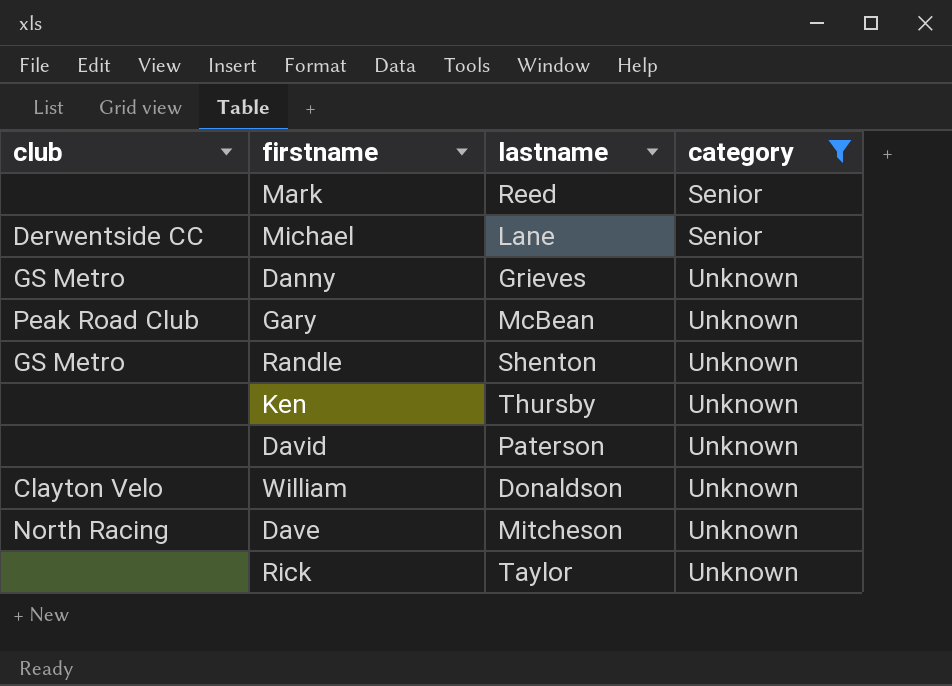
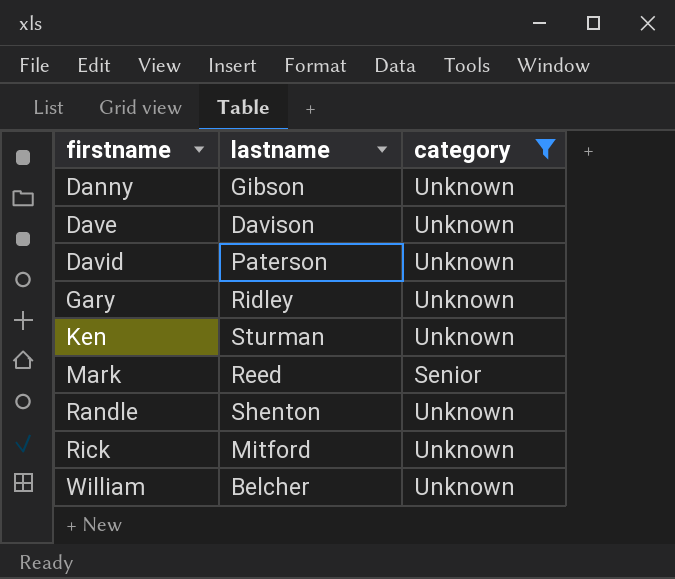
row order: category ascending -> firstname ascending
column club | position: 1 -> none
row Michael: Derwentside CC | Lane | Senior -> none
Danny | lastname: Grieves -> Gibson
Dave | lastname: Mitcheson -> Davison
Gary | lastname: McBean -> Ridley
Ken | lastname: Thursby -> Sturman
Rick | lastname: Taylor -> Mitford
William | lastname: Donaldson -> Belcher

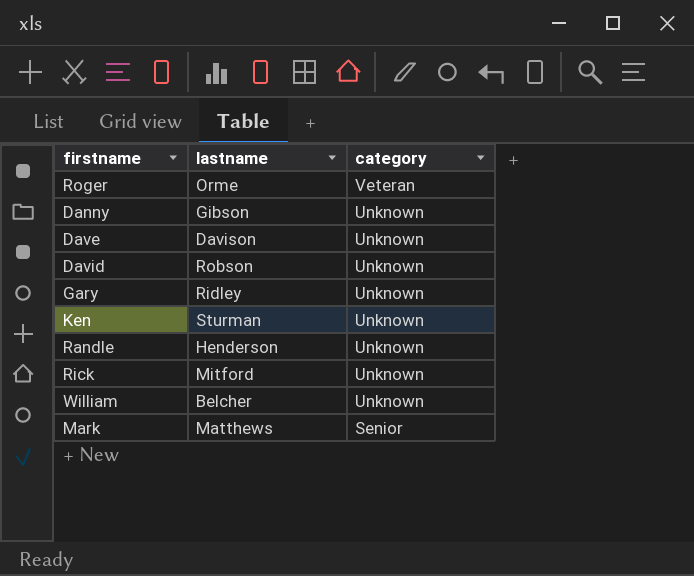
filter: category != Veteran -> none
row order: firstname ascending -> category descending
David | lastname: Paterson -> Robson
Randle | lastname: Shenton -> Henderson
Mark | lastname: Reed -> Matthews

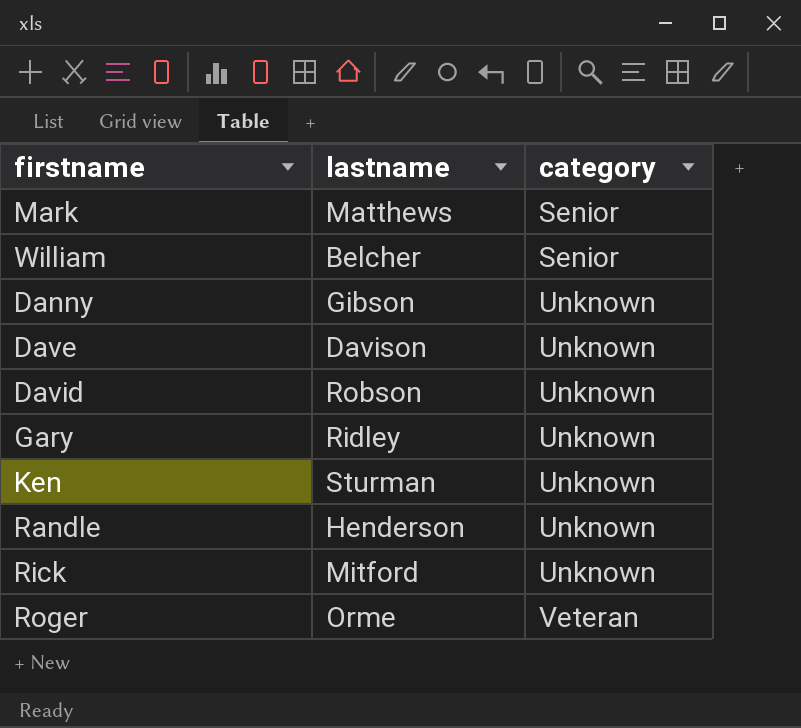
row order: category descending -> category ascending
William | category: Unknown -> Senior

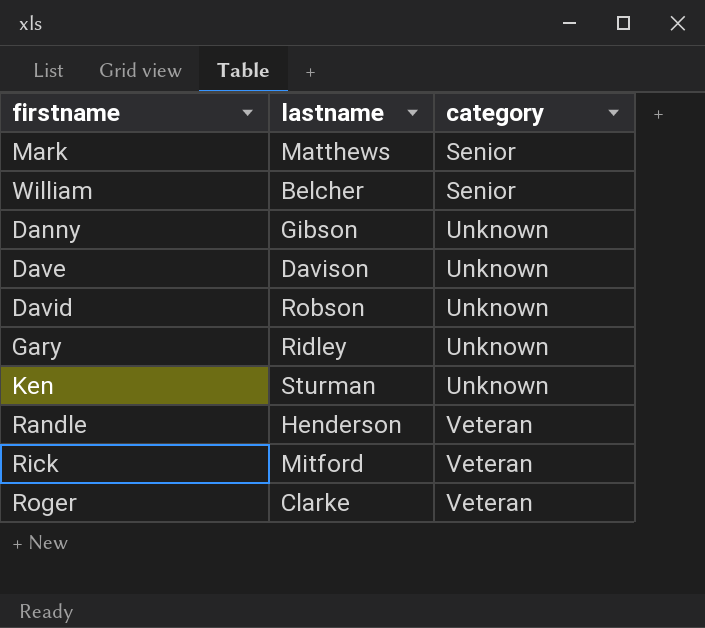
Randle | category: Unknown -> Veteran
Rick | category: Unknown -> Veteran
Roger | lastname: Orme -> Clarke

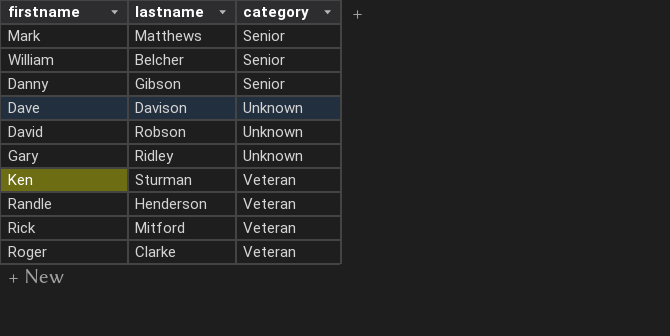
Danny | category: Unknown -> Senior
Ken | category: Unknown -> Veteran

